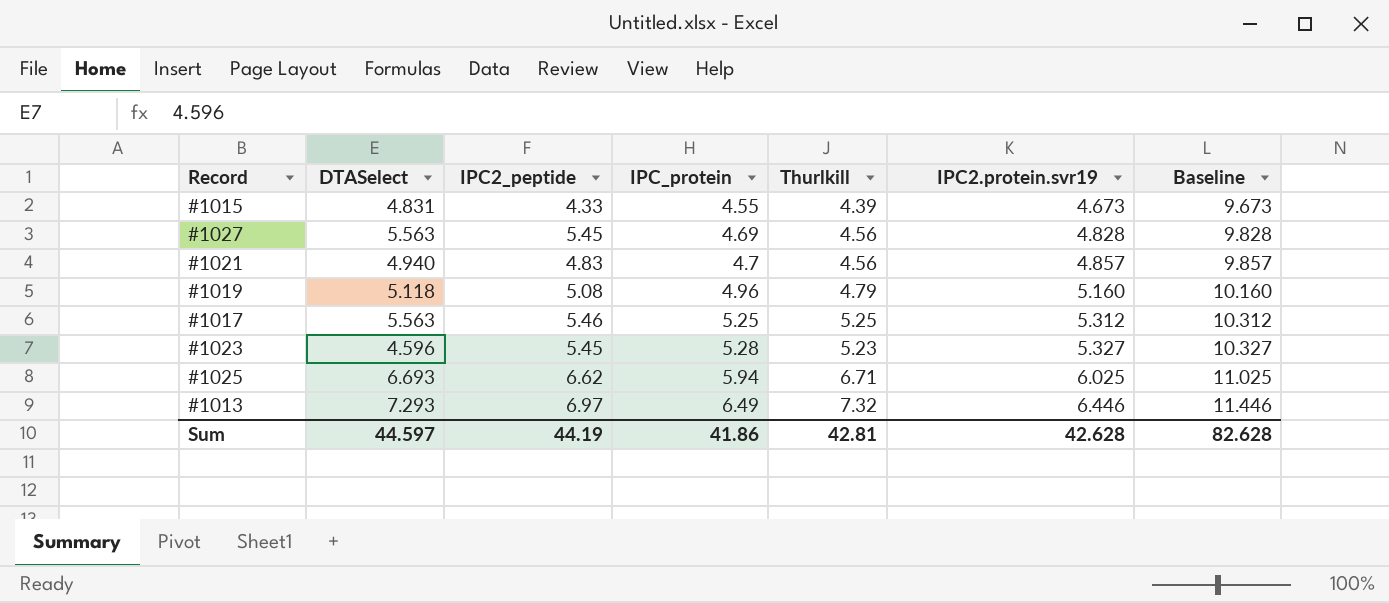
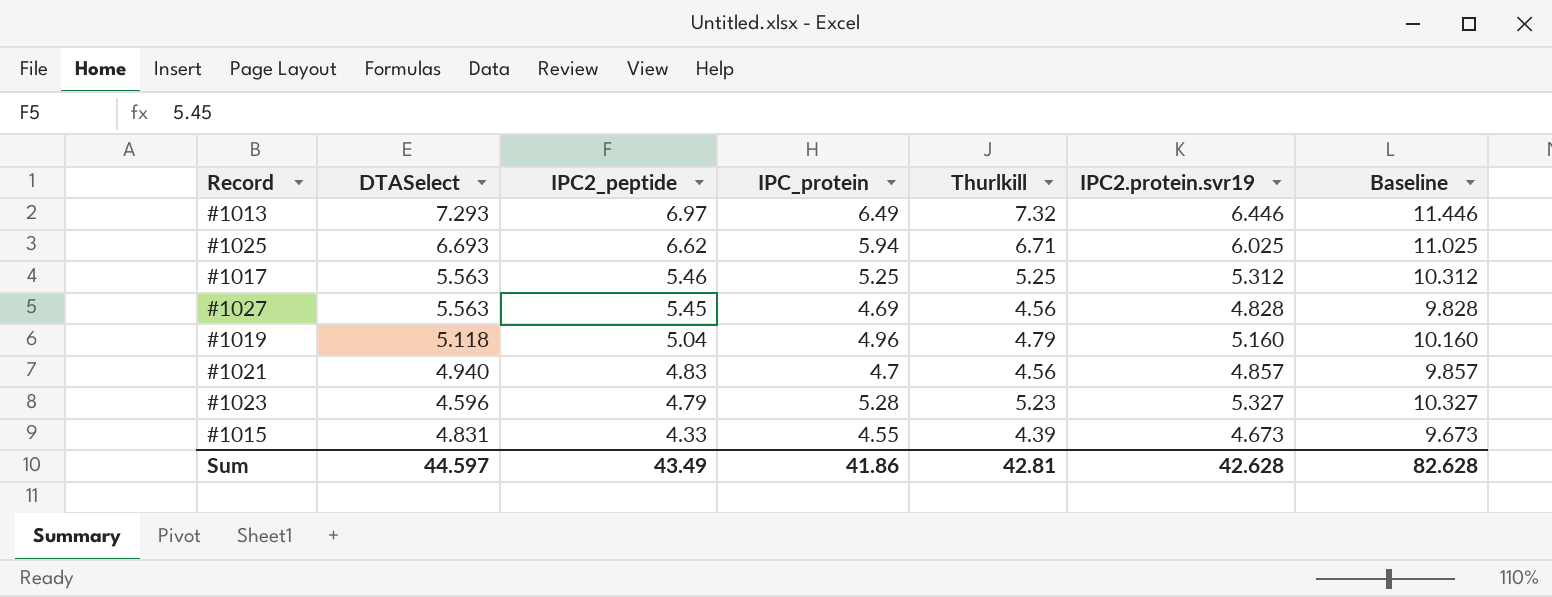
row order: IPC_protein ascending -> IPC2_peptide descending
#1019 | IPC2_peptide: 5.08 -> 5.04
#1023 | IPC2_peptide: 5.45 -> 4.79
Sum | IPC2_peptide: 44.19 -> 43.49

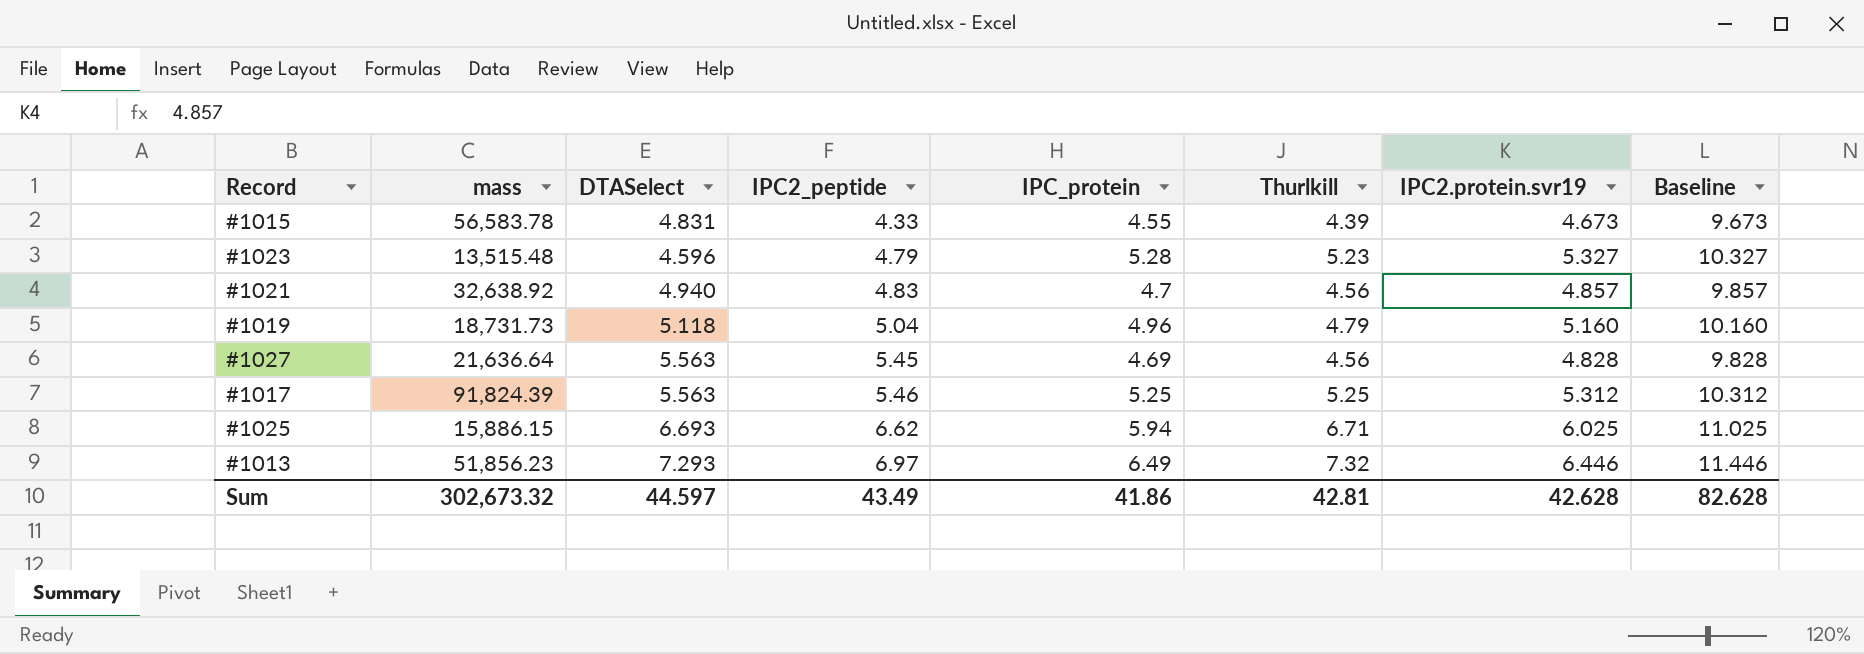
row order: IPC2_peptide descending -> IPC2_peptide ascending
column mass | position: none -> 2

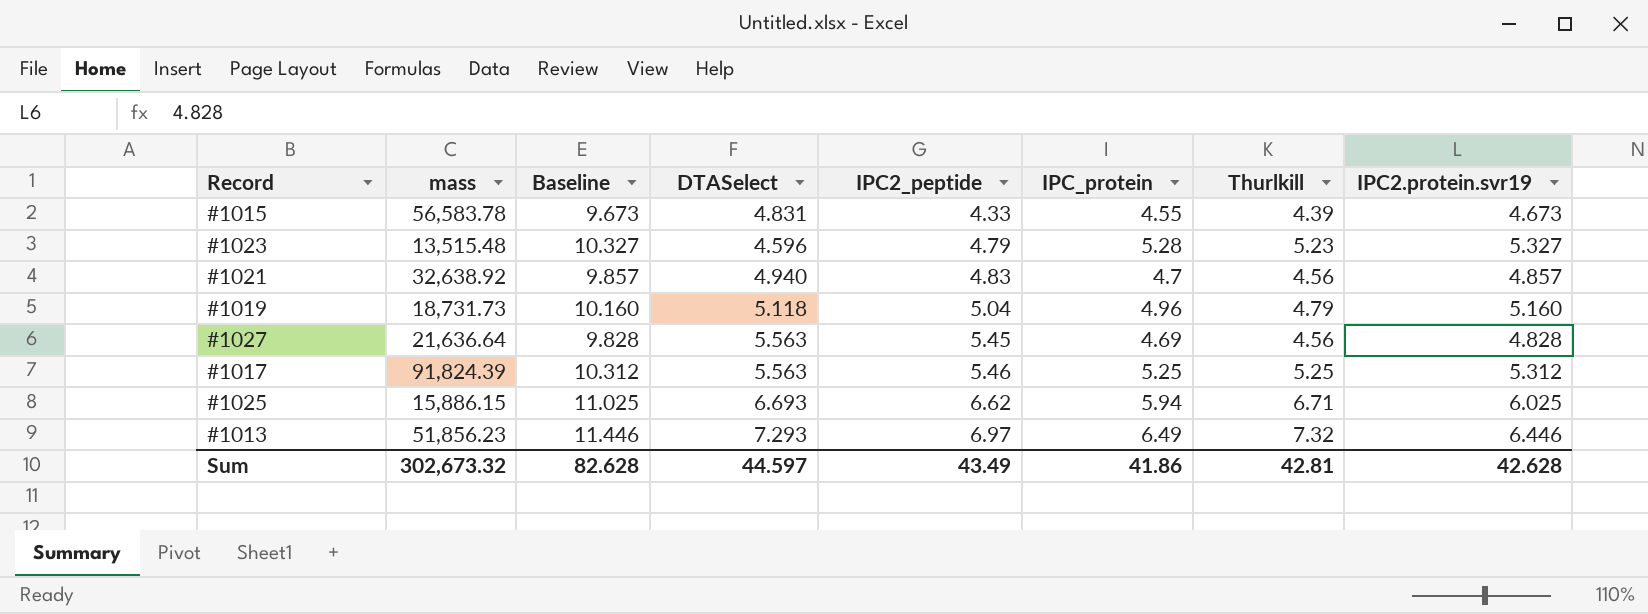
column Baseline | position: 8 -> 3

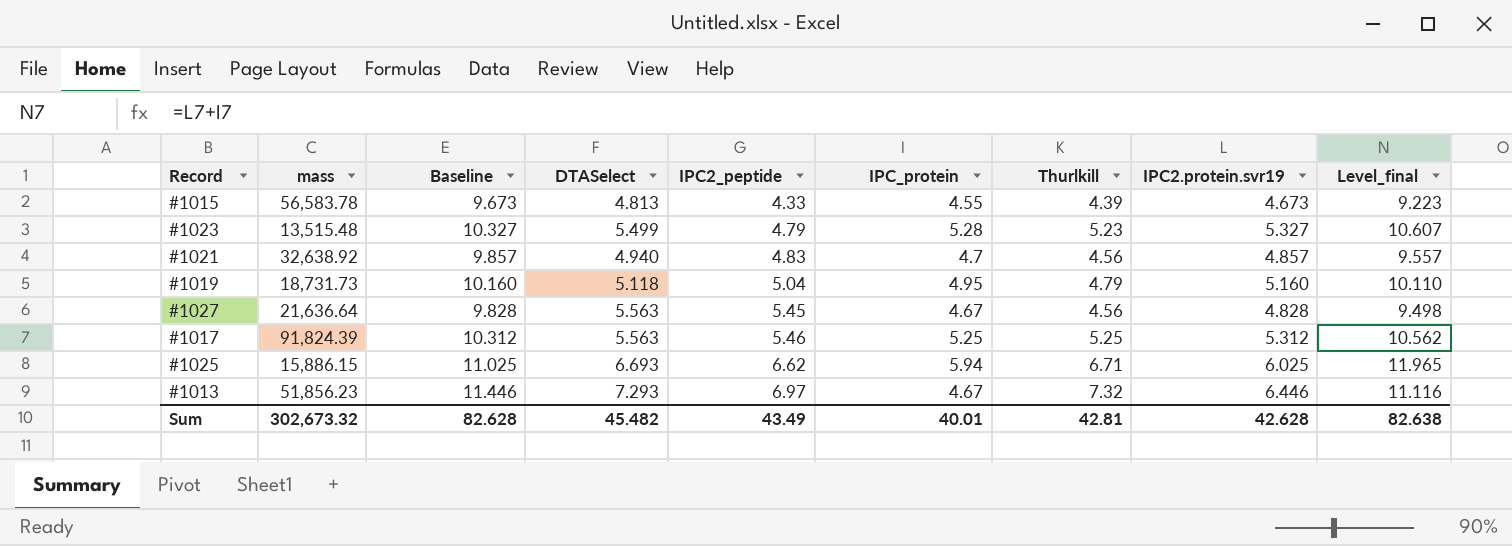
column Level_final | formula: none -> [IPC_protein] + [IPC2.protein.svr19]
#1015 | DTASelect: 4.831 -> 4.813
#1023 | DTASelect: 4.596 -> 5.499
#1019 | IPC_protein: 4.96 -> 4.95
#1027 | IPC_protein: 4.69 -> 4.67
#1013 | IPC_protein: 6.49 -> 4.67
Sum | DTASelect: 44.597 -> 45.482
Sum | IPC_protein: 41.86 -> 40.01

